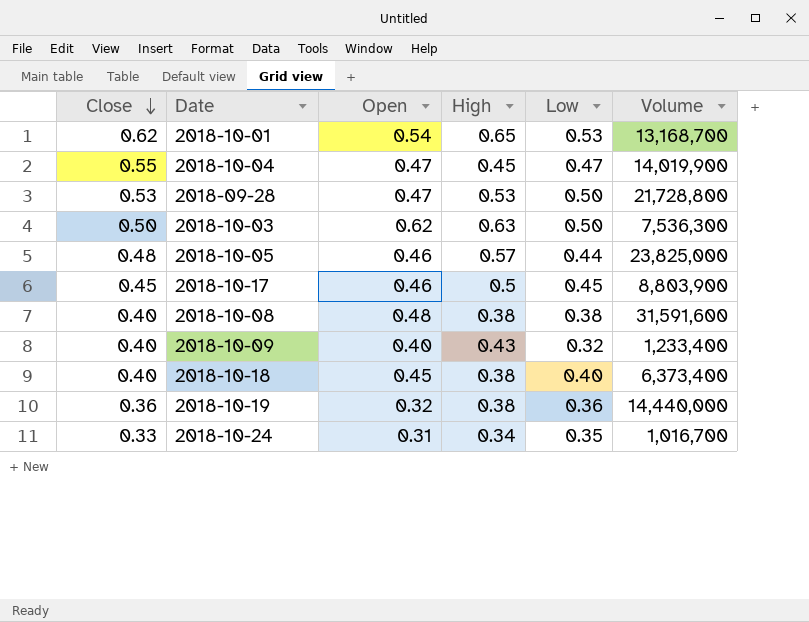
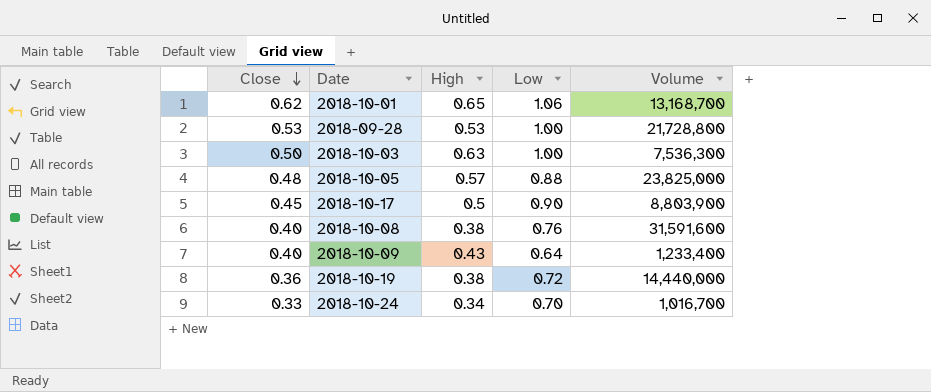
column Open | position: 3 -> none
row 2018-10-04: 0.55 | 0.47 | 0.45 | 0.47 | 14,019,900 -> none
row 2018-10-18: 0.40 | 0.45 | 0.38 | 0.40 | 6,373,400 -> none
2018-10-01 | Low: 0.53 -> 1.06
2018-09-28 | Low: 0.50 -> 1.00
2018-10-03 | Low: 0.50 -> 1.00
2018-10-05 | Low: 0.44 -> 0.88
2018-10-17 | Low: 0.45 -> 0.90
2018-10-08 | Low: 0.38 -> 0.76
2018-10-09 | Low: 0.32 -> 0.64
2018-10-19 | Low: 0.36 -> 0.72
2018-10-24 | Low: 0.35 -> 0.70

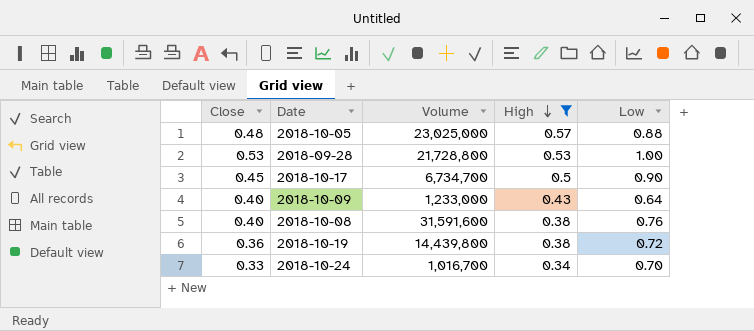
filter: none -> High <= 0.57
row order: Close descending -> High descending
column Volume | position: 5 -> 3
2018-10-05 | Volume: 23,825,000 -> 23,025,000
2018-10-17 | Volume: 8,803,900 -> 6,734,700
2018-10-09 | Volume: 1,233,400 -> 1,233,000
2018-10-19 | Volume: 14,440,000 -> 14,439,800

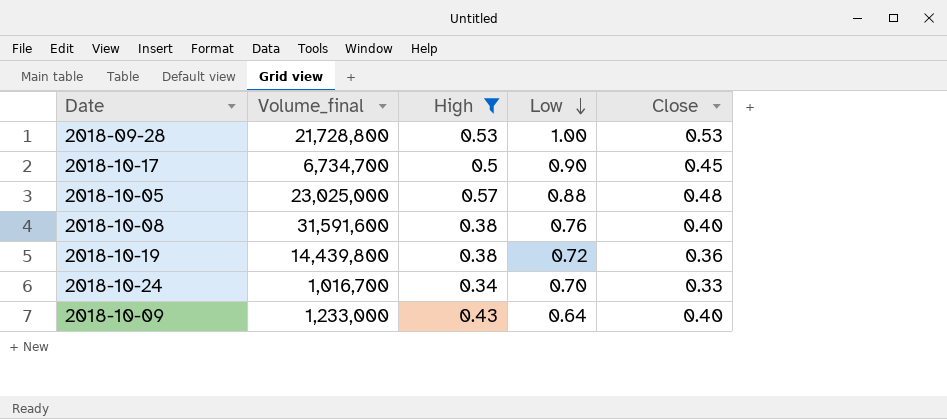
row order: High descending -> Low descending
column name: Volume -> Volume_final
column Close | position: 1 -> 5

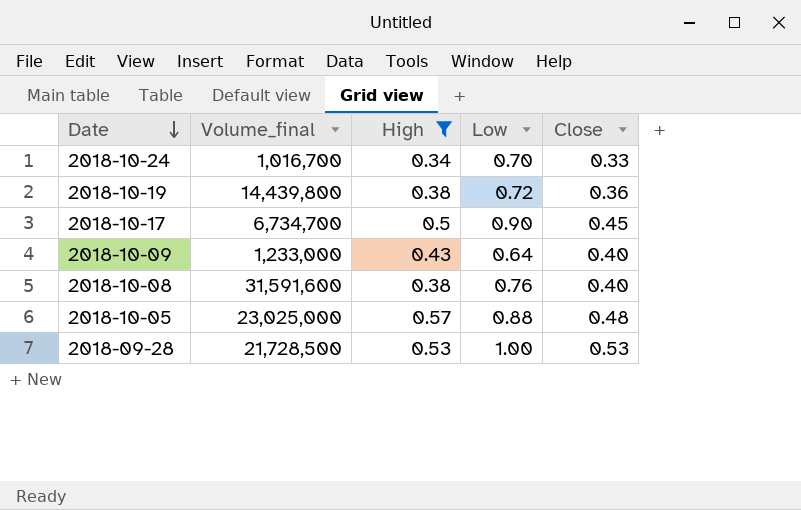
row order: Low descending -> Date descending
2018-09-28 | Volume_final: 21,728,800 -> 21,728,500

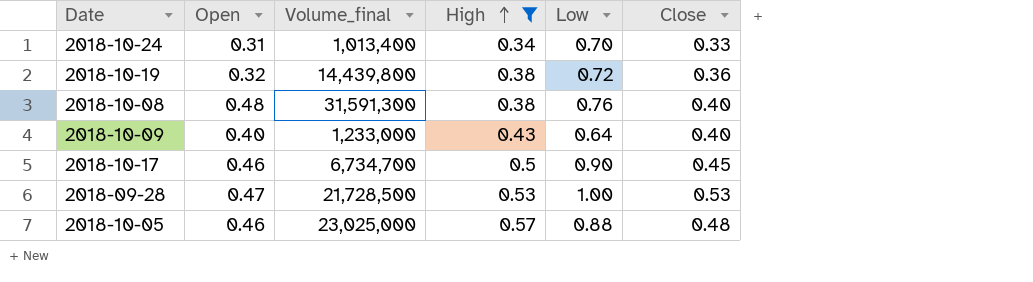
row order: Date descending -> High ascending
column Open | position: none -> 2
2018-10-24 | Volume_final: 1,016,700 -> 1,013,400
2018-10-08 | Volume_final: 31,591,600 -> 31,591,300

